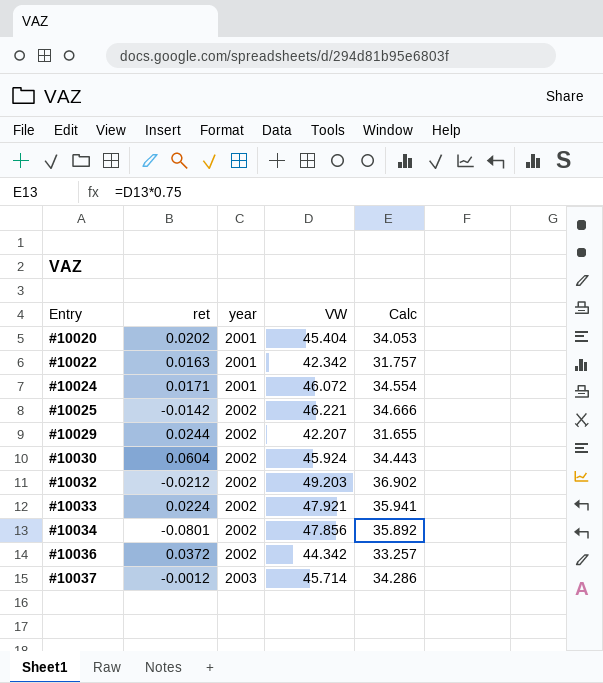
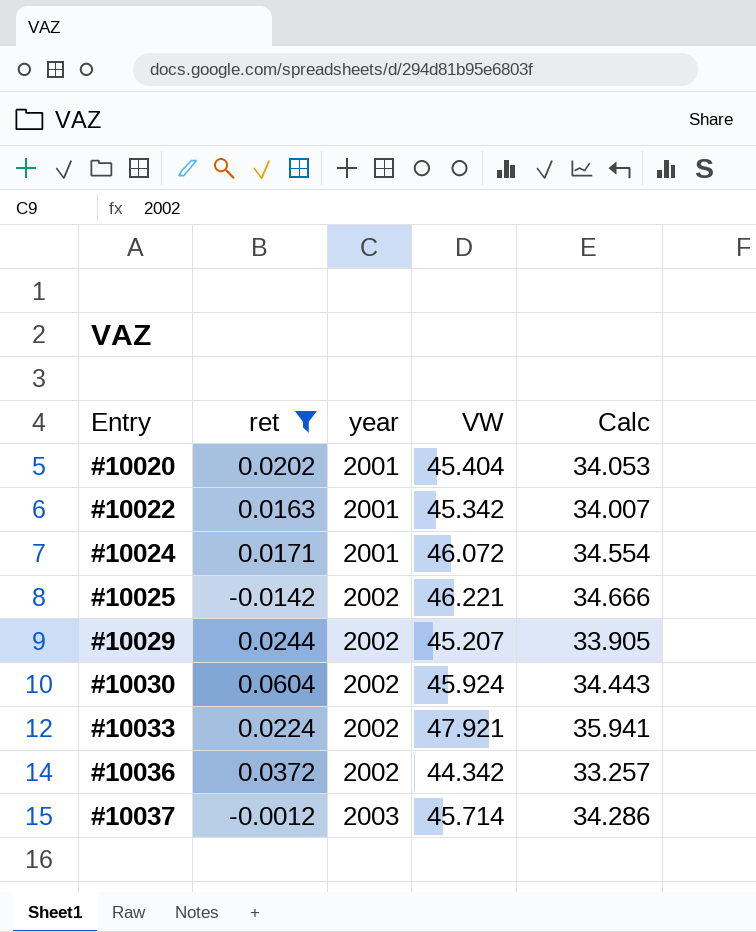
filter: none -> ret >= -0.0142
#10022 | VW: 42.342 -> 45.342
#10022 | Calc: 31.757 -> 34.007
#10029 | VW: 42.207 -> 45.207
#10029 | Calc: 31.655 -> 33.905

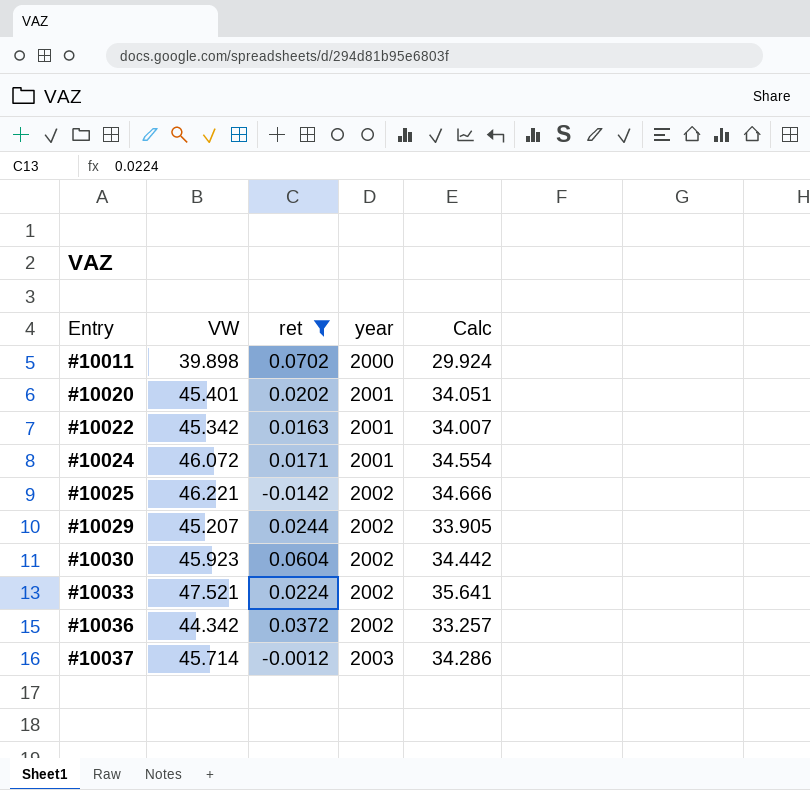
column VW | position: 4 -> 2
row #10011: none -> 39.898 | 0.0702 | 2000 | 29.924
#10020 | VW: 45.404 -> 45.401
#10020 | Calc: 34.053 -> 34.051
#10030 | VW: 45.924 -> 45.923
#10030 | Calc: 34.443 -> 34.442
#10033 | VW: 47.921 -> 47.521
#10033 | Calc: 35.941 -> 35.641

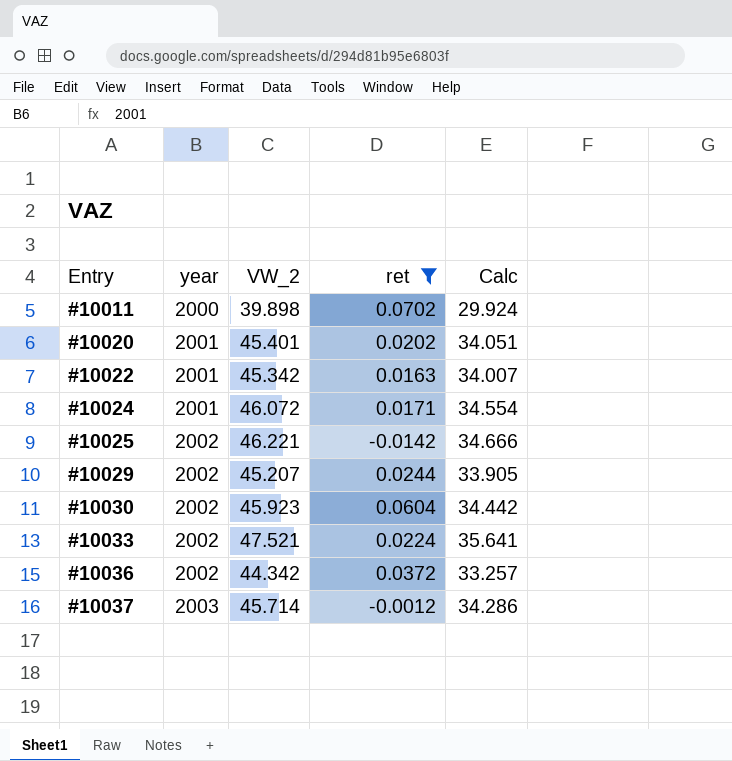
column year | position: 4 -> 2
column name: VW -> VW_2

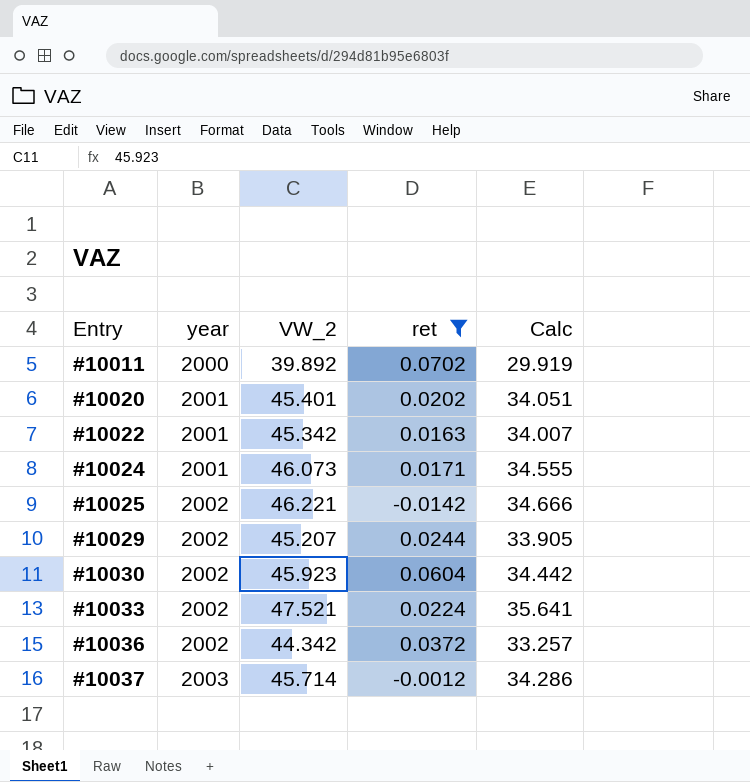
#10011 | VW_2: 39.898 -> 39.892
#10011 | Calc: 29.924 -> 29.919
#10024 | VW_2: 46.072 -> 46.073
#10024 | Calc: 34.554 -> 34.555

